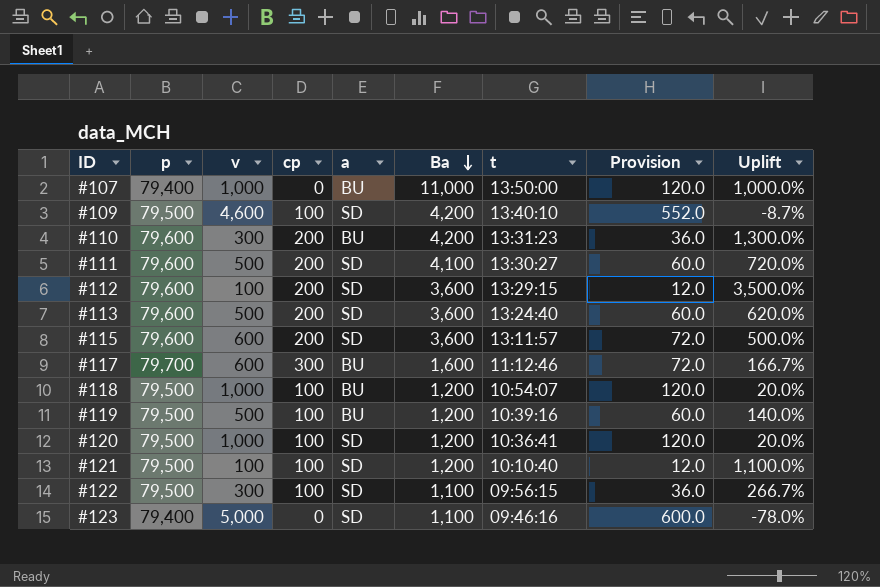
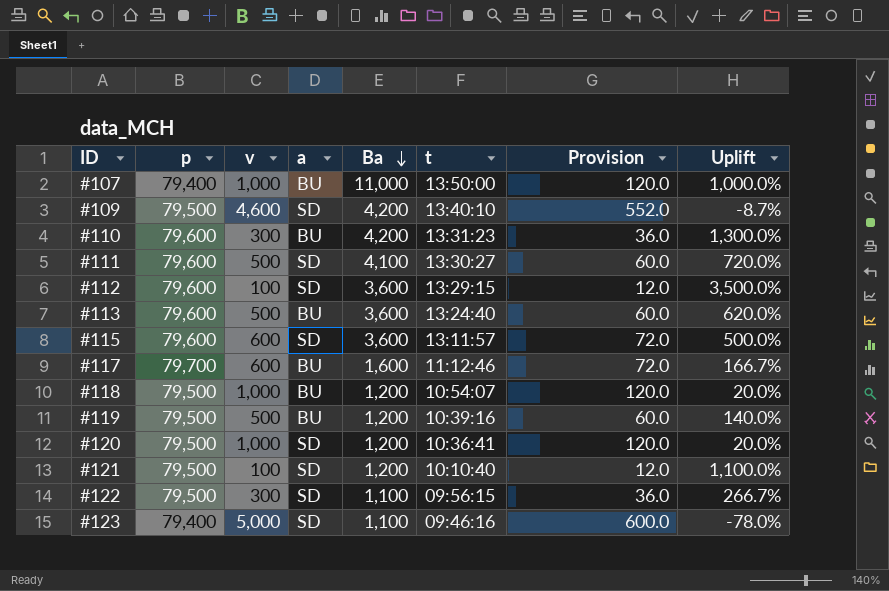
column cp | position: 4 -> none
#113 | a: SD -> BU

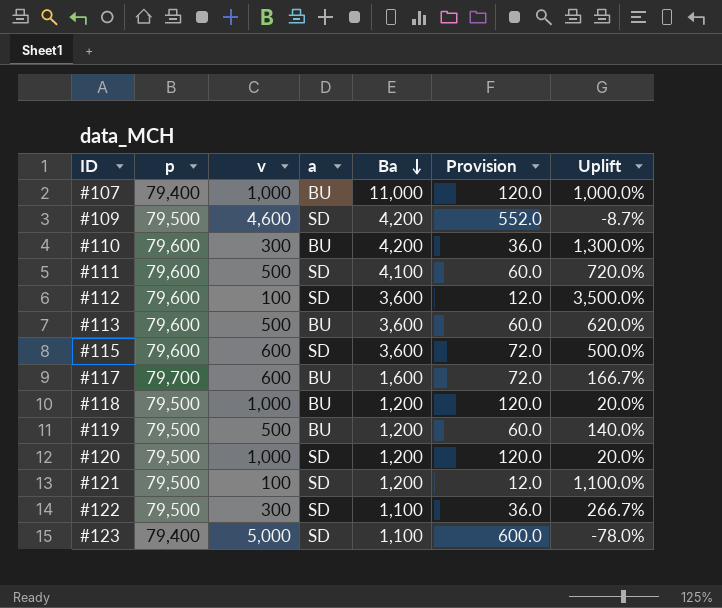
column t | position: 6 -> none

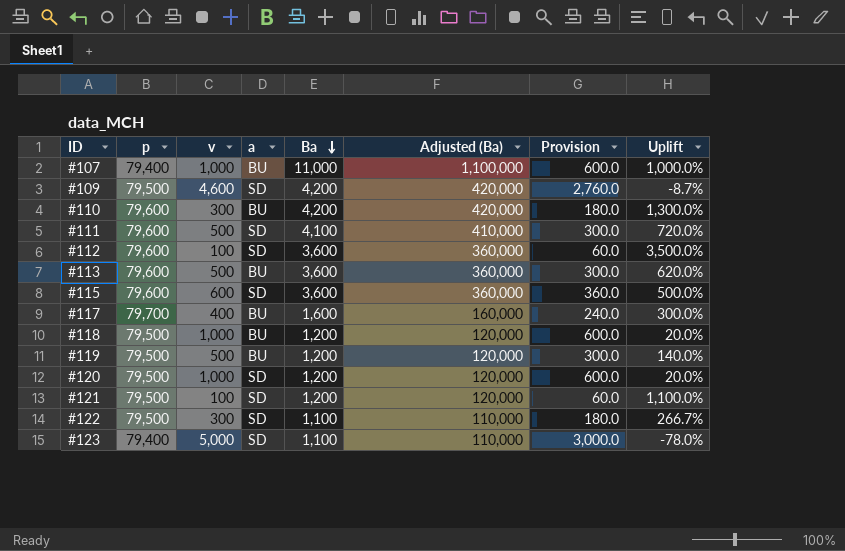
column Adjusted (Ba) | formula: none -> [Ba] * 100
column Provision | formula: [v] * 0.12 -> [v] * 0.6
#117 | v: 600 -> 400
#117 | Uplift: 166.7% -> 300.0%

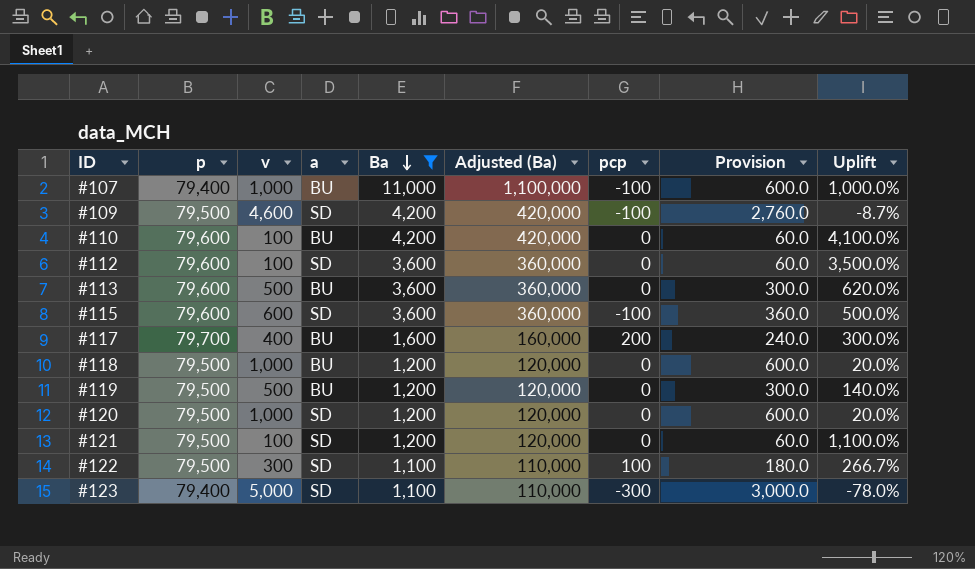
filter: none -> Ba != 4,100
column pcp | position: none -> 7
#110 | v: 300 -> 100
#110 | Provision: 180.0 -> 60.0
#110 | Uplift: 1,300.0% -> 4,100.0%

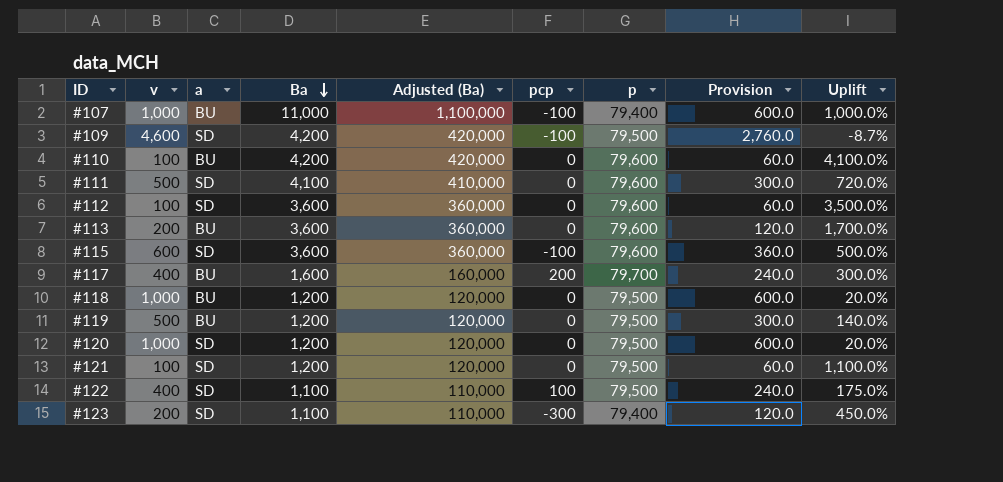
filter: Ba != 4,100 -> none
column p | position: 2 -> 7
#113 | v: 500 -> 200
#113 | Provision: 300.0 -> 120.0
#113 | Uplift: 620.0% -> 1,700.0%
#122 | v: 300 -> 400
#122 | Provision: 180.0 -> 240.0
#122 | Uplift: 266.7% -> 175.0%
#123 | v: 5,000 -> 200
#123 | Provision: 3,000.0 -> 120.0
#123 | Uplift: -78.0% -> 450.0%

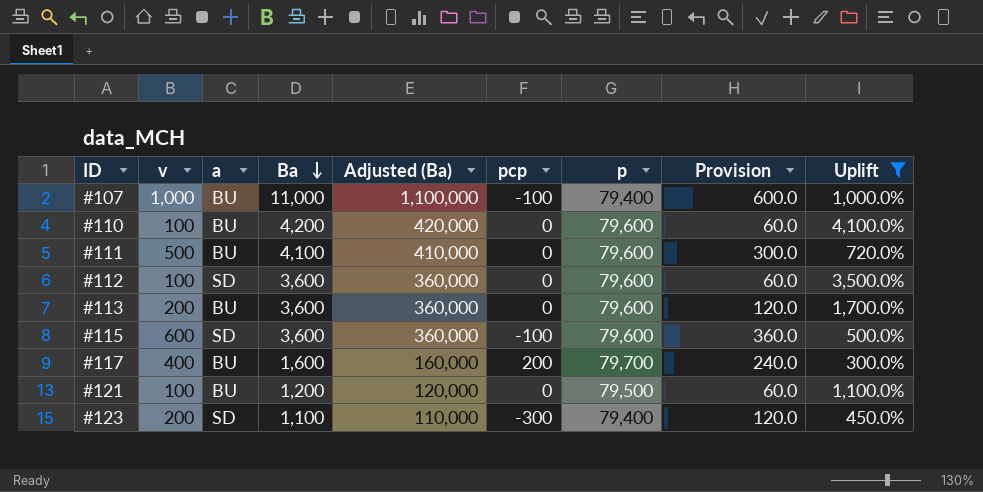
filter: none -> Uplift >= 300.0%
#111 | a: SD -> BU
#121 | a: SD -> BU

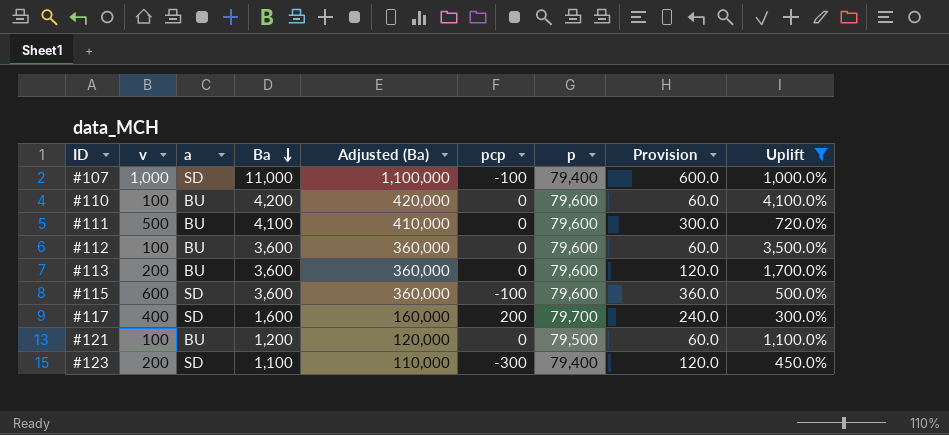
#107 | a: BU -> SD
#112 | a: SD -> BU
#117 | a: BU -> SD

